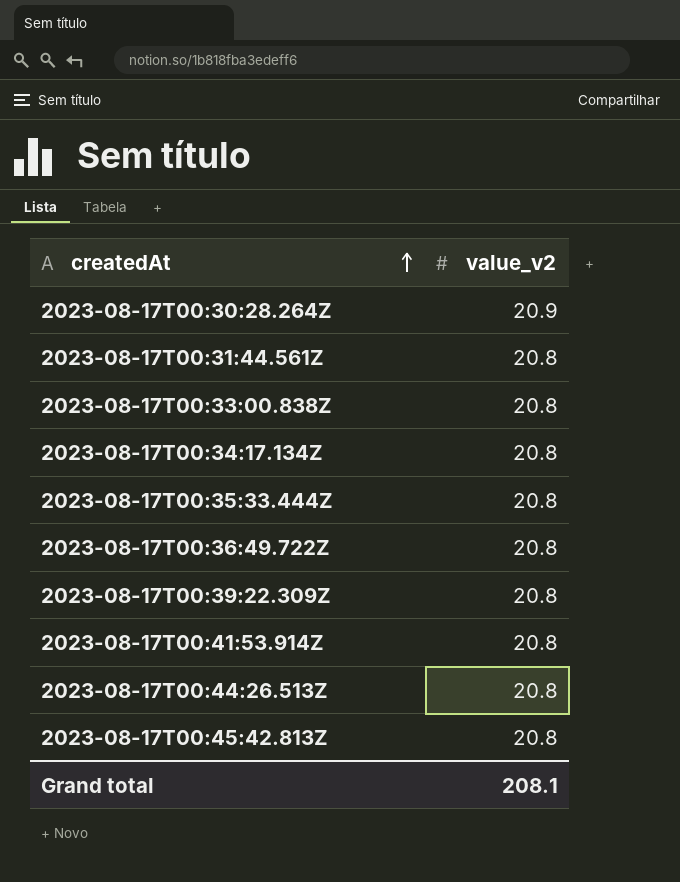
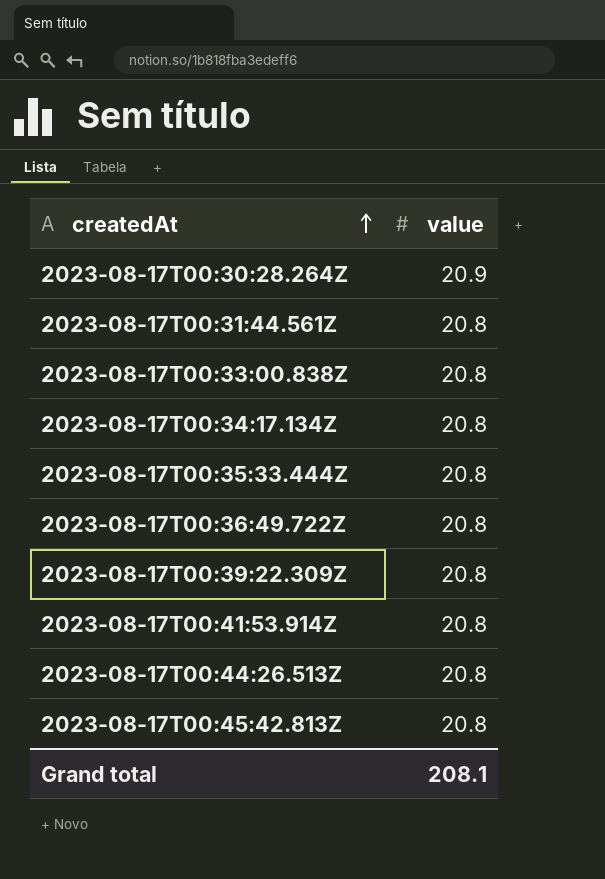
column name: value_v2 -> value

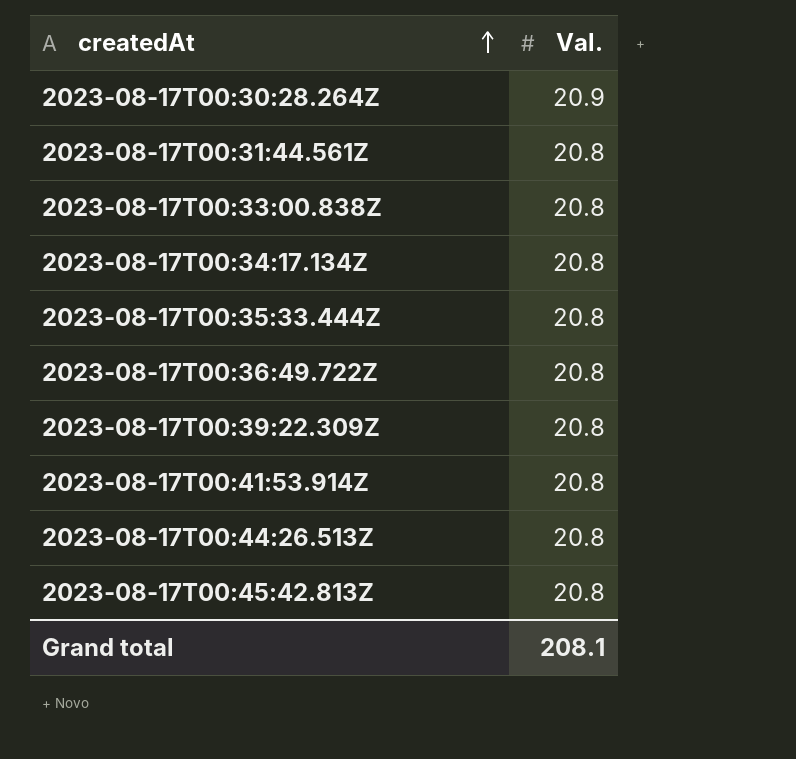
column name: value -> Val.

